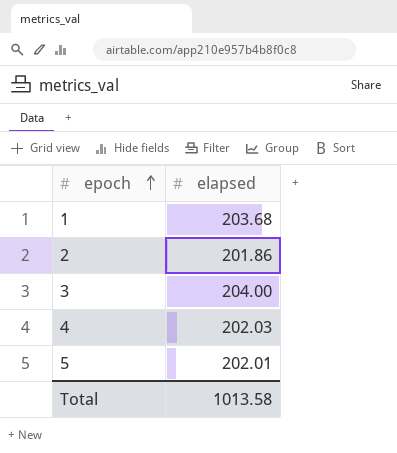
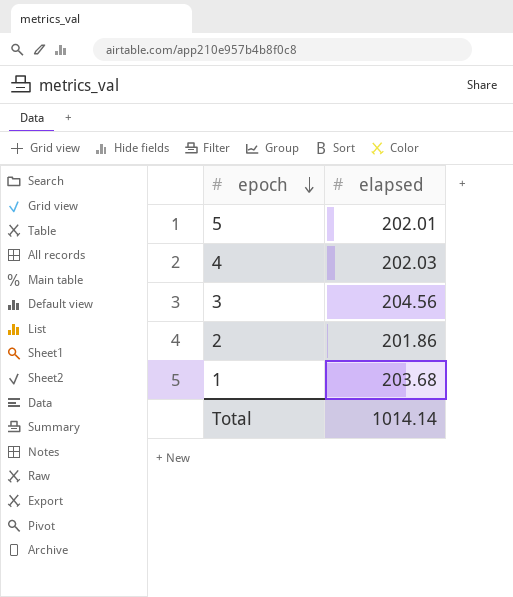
row order: epoch ascending -> epoch descending
3 | elapsed: 204.00 -> 204.56
Total | elapsed: 1013.58 -> 1014.14

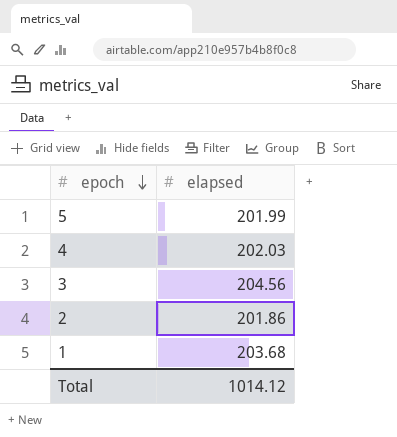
5 | elapsed: 202.01 -> 201.99
Total | elapsed: 1014.14 -> 1014.12

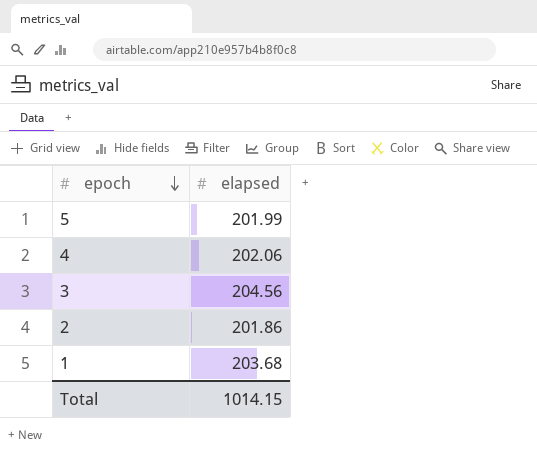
4 | elapsed: 202.03 -> 202.06
Total | elapsed: 1014.12 -> 1014.15

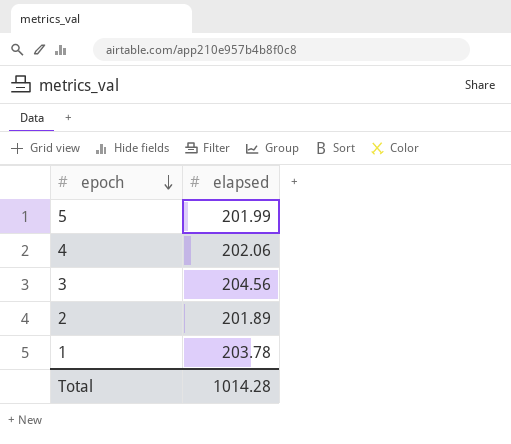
2 | elapsed: 201.86 -> 201.89
1 | elapsed: 203.68 -> 203.78
Total | elapsed: 1014.15 -> 1014.28

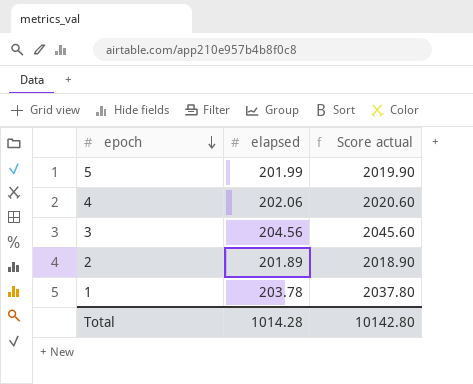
column Score actual | formula: none -> [elapsed] * 10

